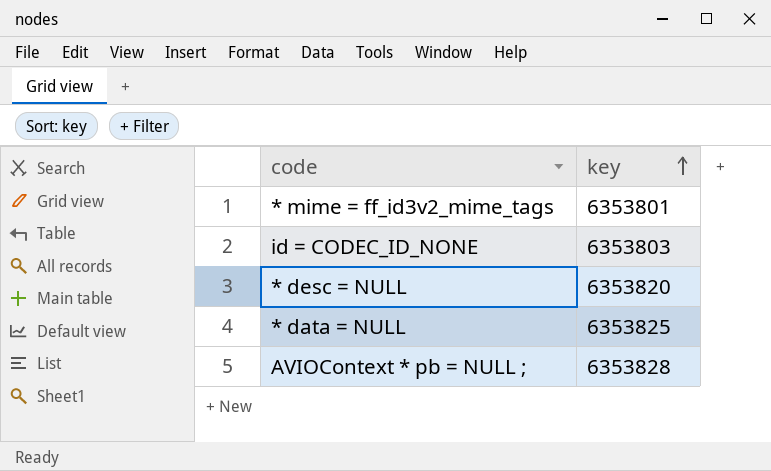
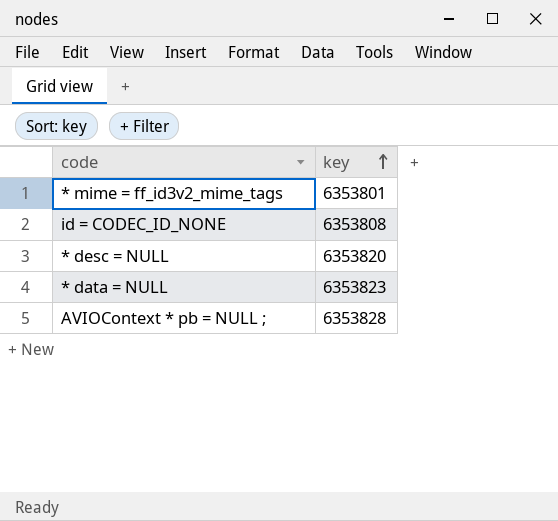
id = CODEC_ID_NONE | key: 6353803 -> 6353808
* data = NULL | key: 6353825 -> 6353823

